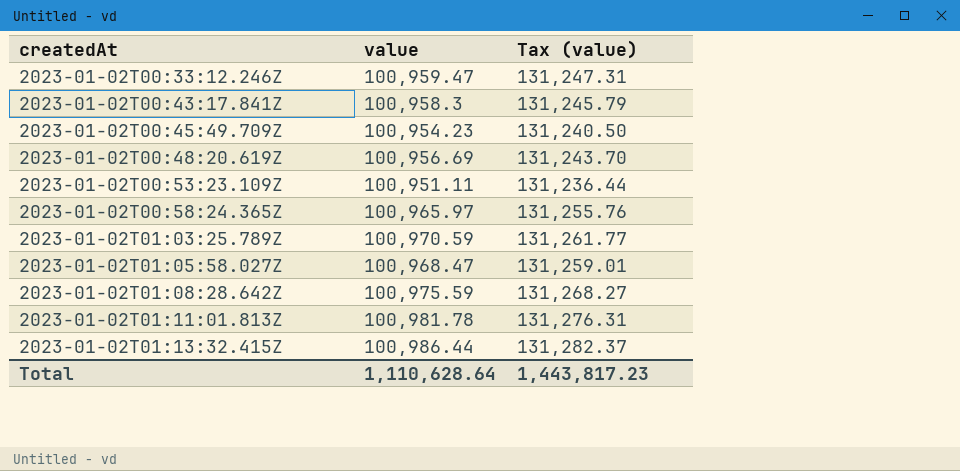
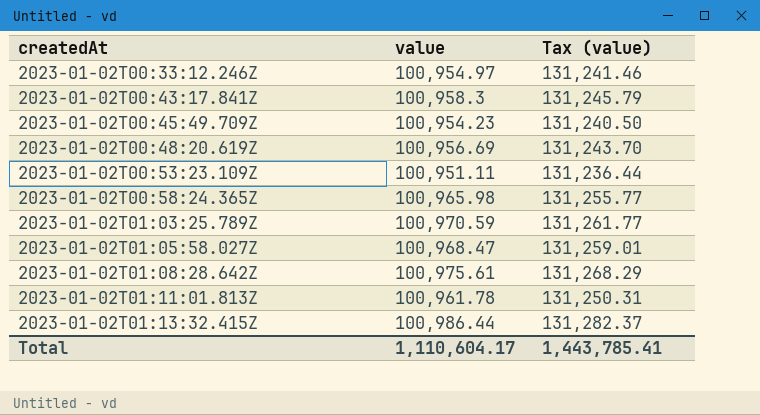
2023-01-02T00:33:12.246Z | value: 100,959.47 -> 100,954.97
2023-01-02T00:33:12.246Z | Tax (value): 131,247.31 -> 131,241.46
2023-01-02T00:58:24.365Z | value: 100,965.97 -> 100,965.98
2023-01-02T00:58:24.365Z | Tax (value): 131,255.76 -> 131,255.77
2023-01-02T01:08:28.642Z | value: 100,975.59 -> 100,975.61
2023-01-02T01:08:28.642Z | Tax (value): 131,268.27 -> 131,268.29
2023-01-02T01:11:01.813Z | value: 100,981.78 -> 100,961.78
2023-01-02T01:11:01.813Z | Tax (value): 131,276.31 -> 131,250.31
Total | value: 1,110,628.64 -> 1,110,604.17
Total | Tax (value): 1,443,817.23 -> 1,443,785.41

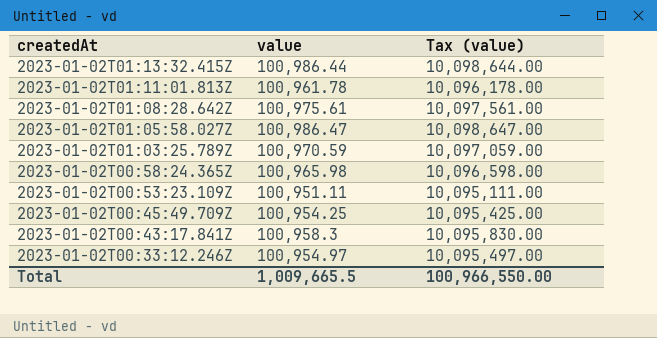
row order: createdAt ascending -> createdAt descending
column Tax (value) | formula: [value] * 1.3 -> [value] * 100
row 2023-01-02T00:48:20.619Z: 100,956.69 | 131,243.70 -> none
2023-01-02T01:05:58.027Z | value: 100,968.47 -> 100,986.47
2023-01-02T00:45:49.709Z | value: 100,954.23 -> 100,954.25
Total | value: 1,110,604.17 -> 1,009,665.5
Total | Tax (value): 1,443,785.41 -> 100,966,550.00

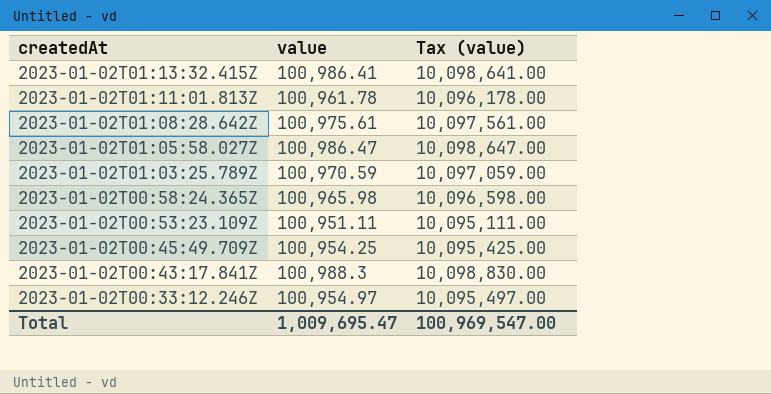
2023-01-02T01:13:32.415Z | value: 100,986.44 -> 100,986.41
2023-01-02T01:13:32.415Z | Tax (value): 10,098,644.00 -> 10,098,641.00
2023-01-02T00:43:17.841Z | value: 100,958.3 -> 100,988.3
2023-01-02T00:43:17.841Z | Tax (value): 10,095,830.00 -> 10,098,830.00
Total | value: 1,009,665.5 -> 1,009,695.47
Total | Tax (value): 100,966,550.00 -> 100,969,547.00

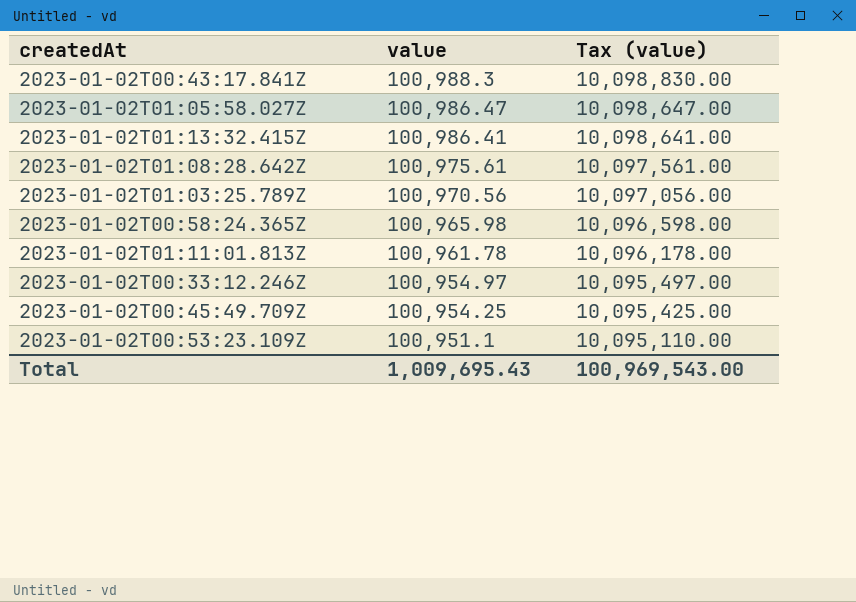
row order: createdAt descending -> value descending
2023-01-02T01:03:25.789Z | value: 100,970.59 -> 100,970.56
2023-01-02T01:03:25.789Z | Tax (value): 10,097,059.00 -> 10,097,056.00
2023-01-02T00:53:23.109Z | value: 100,951.11 -> 100,951.1
2023-01-02T00:53:23.109Z | Tax (value): 10,095,111.00 -> 10,095,110.00
Total | value: 1,009,695.47 -> 1,009,695.43
Total | Tax (value): 100,969,547.00 -> 100,969,543.00

